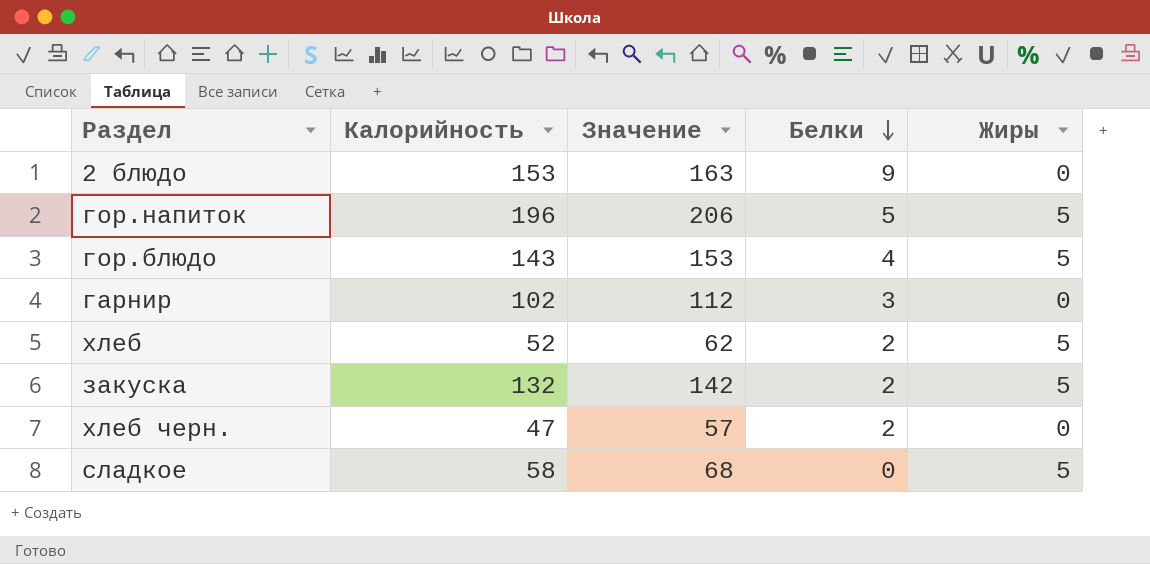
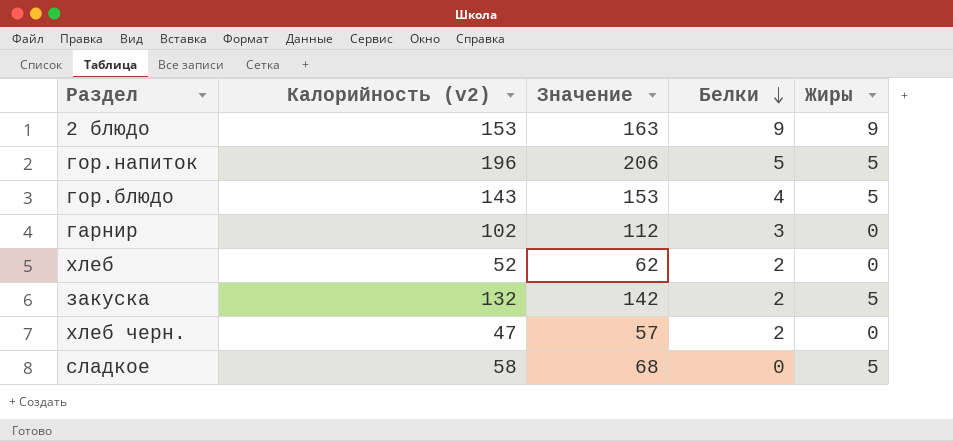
column name: Калорийность -> Калорийность (v2)
2 блюдо | Жиры: 0 -> 9
хлеб | Жиры: 5 -> 0

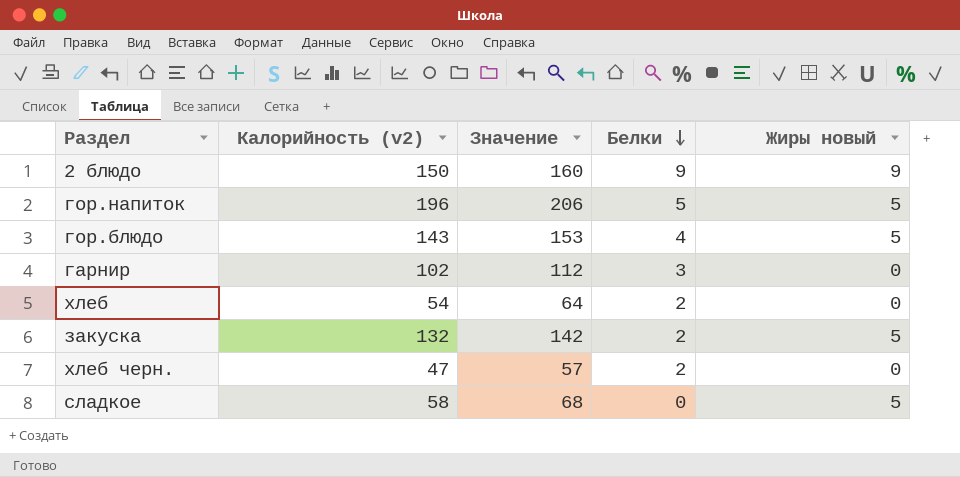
column name: Жиры -> Жиры новый
2 блюдо | Калорийность (v2): 153 -> 150
2 блюдо | Значение: 163 -> 160
хлеб | Калорийность (v2): 52 -> 54
хлеб | Значение: 62 -> 64

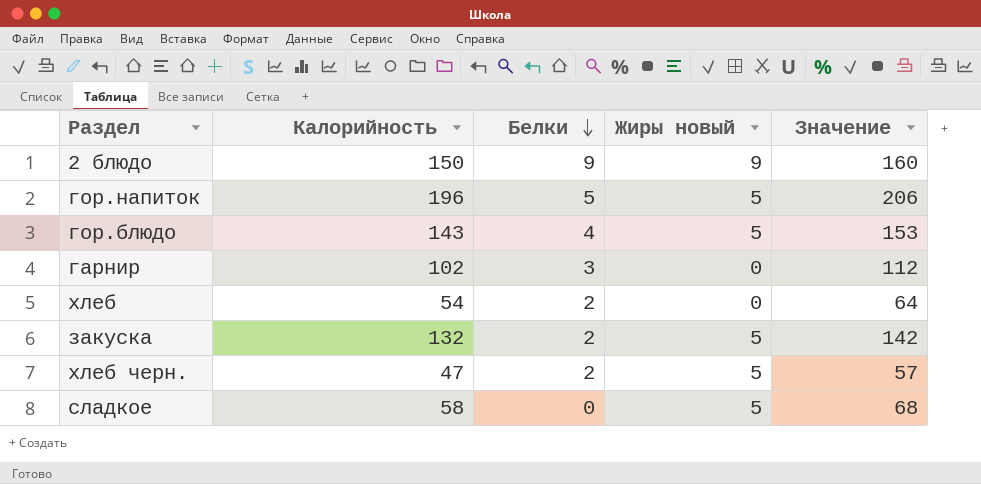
column name: Калорийность (v2) -> Калорийность
column Значение | position: 3 -> 5
хлеб черн. | Жиры новый: 0 -> 5

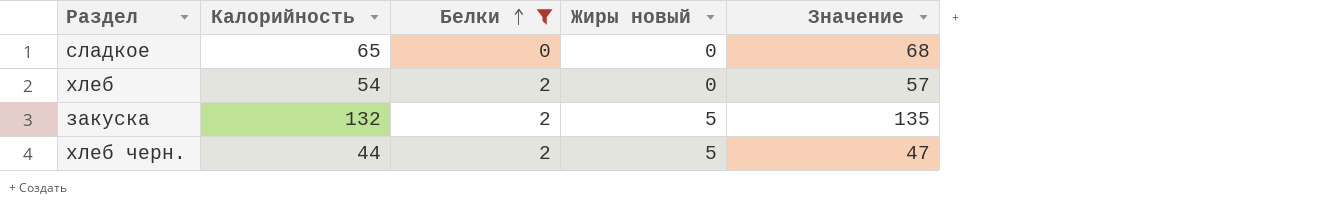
filter: none -> Белки <= 2
row order: Белки descending -> Белки ascending
column Значение | formula: [Калорийность] + 10 -> [Калорийность] + 3
сладкое | Калорийность: 58 -> 65
сладкое | Жиры новый: 5 -> 0
хлеб черн. | Калорийность: 47 -> 44

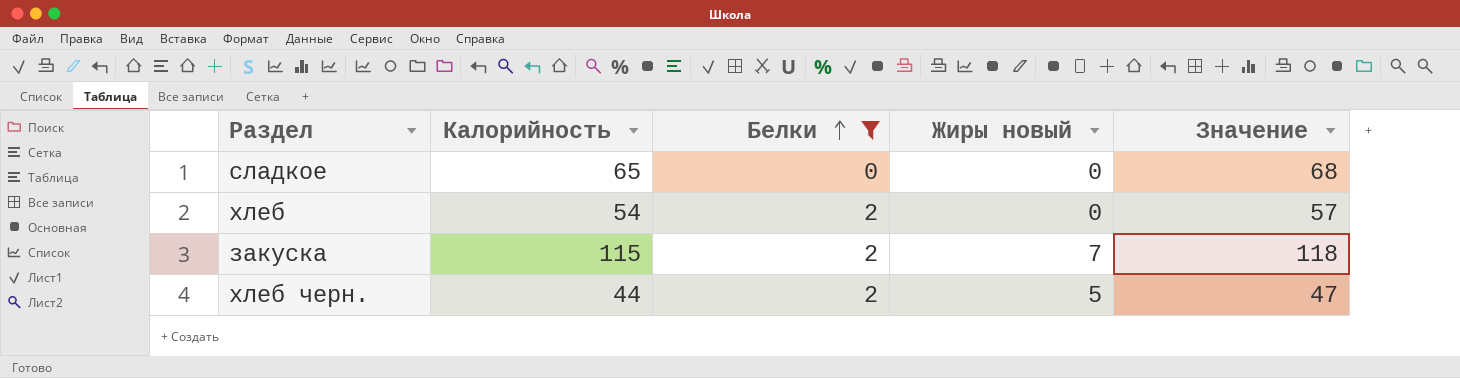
закуска | Калорийность: 132 -> 115
закуска | Жиры новый: 5 -> 7
закуска | Значение: 135 -> 118

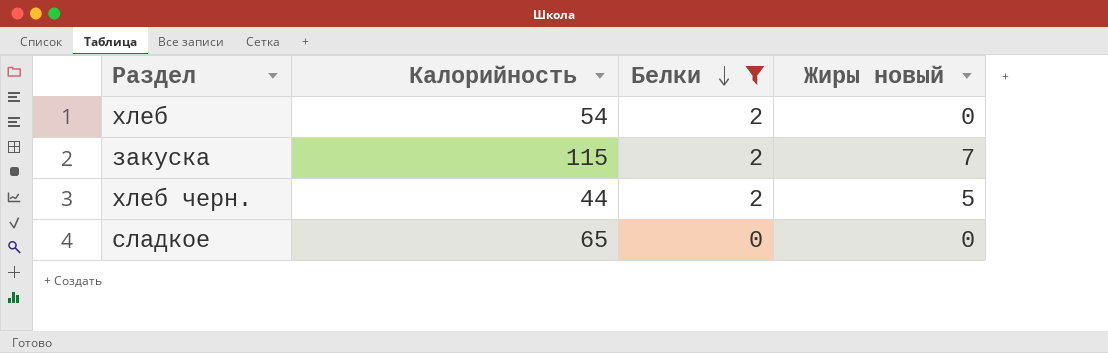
row order: Белки ascending -> Белки descending
column Значение | formula: [Калорийность] + 3 -> none

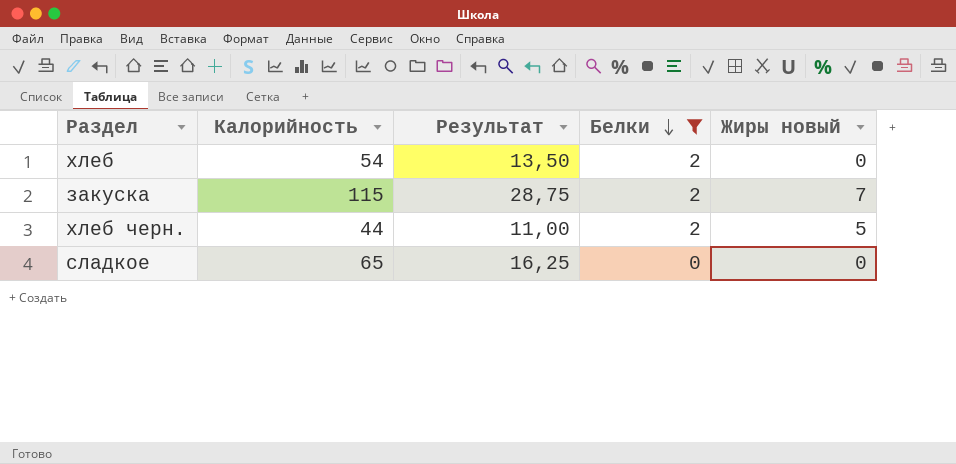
column Результат | formula: none -> [Калорийность] * 0,25

